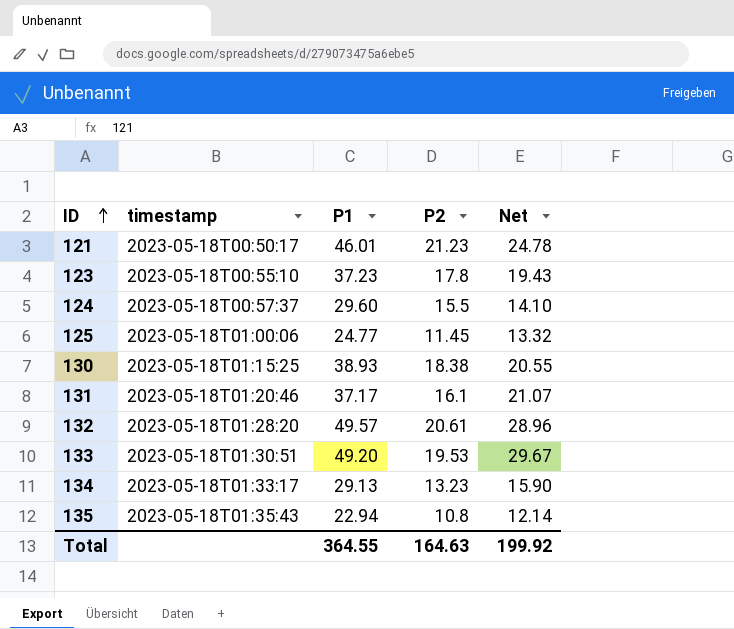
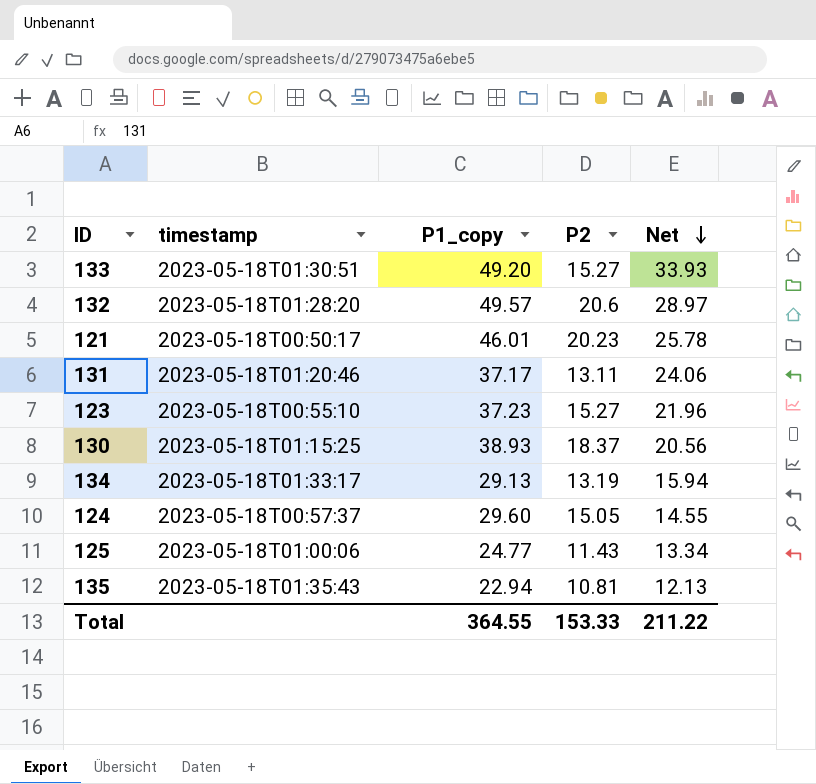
row order: ID ascending -> Net descending
column name: P1 -> P1_copy
133 | P2: 19.53 -> 15.27
133 | Net: 29.67 -> 33.93
132 | P2: 20.61 -> 20.6
132 | Net: 28.96 -> 28.97
121 | P2: 21.23 -> 20.23
121 | Net: 24.78 -> 25.78
131 | P2: 16.1 -> 13.11
131 | Net: 21.07 -> 24.06
123 | P2: 17.8 -> 15.27
123 | Net: 19.43 -> 21.96
130 | P2: 18.38 -> 18.37
130 | Net: 20.55 -> 20.56
134 | P2: 13.23 -> 13.19
134 | Net: 15.90 -> 15.94
124 | P2: 15.5 -> 15.05
124 | Net: 14.10 -> 14.55
125 | P2: 11.45 -> 11.43
125 | Net: 13.32 -> 13.34
135 | P2: 10.8 -> 10.81
135 | Net: 12.14 -> 12.13
Total | P2: 164.63 -> 153.33
Total | Net: 199.92 -> 211.22

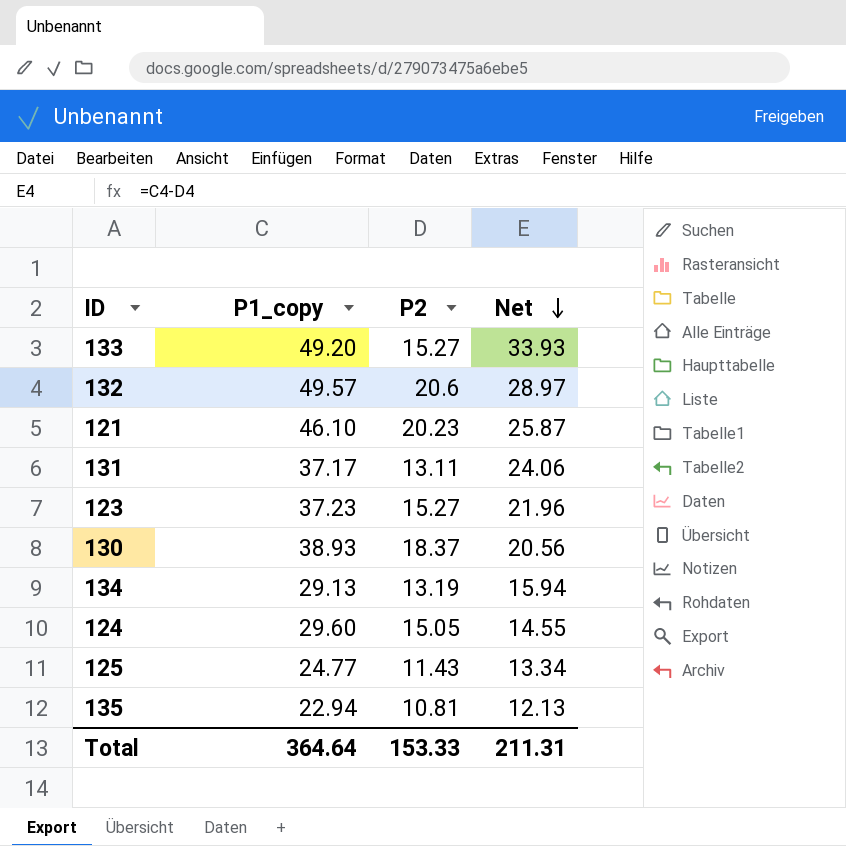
column timestamp | position: 2 -> none
121 | P1_copy: 46.01 -> 46.10
121 | Net: 25.78 -> 25.87
Total | P1_copy: 364.55 -> 364.64
Total | Net: 211.22 -> 211.31

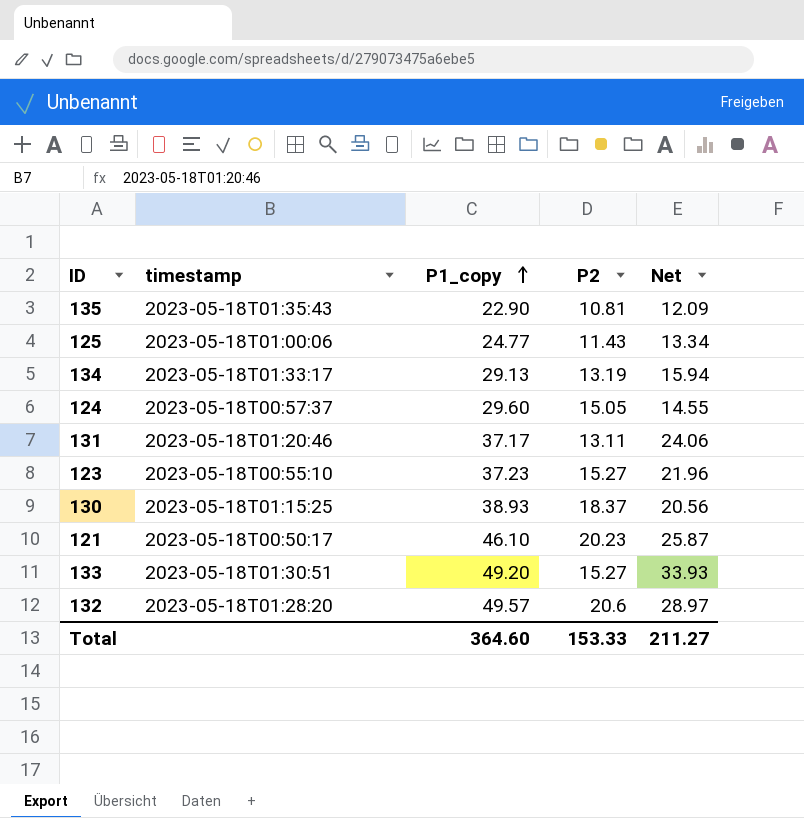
row order: Net descending -> P1_copy ascending
column timestamp | position: none -> 2
135 | P1_copy: 22.94 -> 22.90
135 | Net: 12.13 -> 12.09
Total | P1_copy: 364.64 -> 364.60
Total | Net: 211.31 -> 211.27

